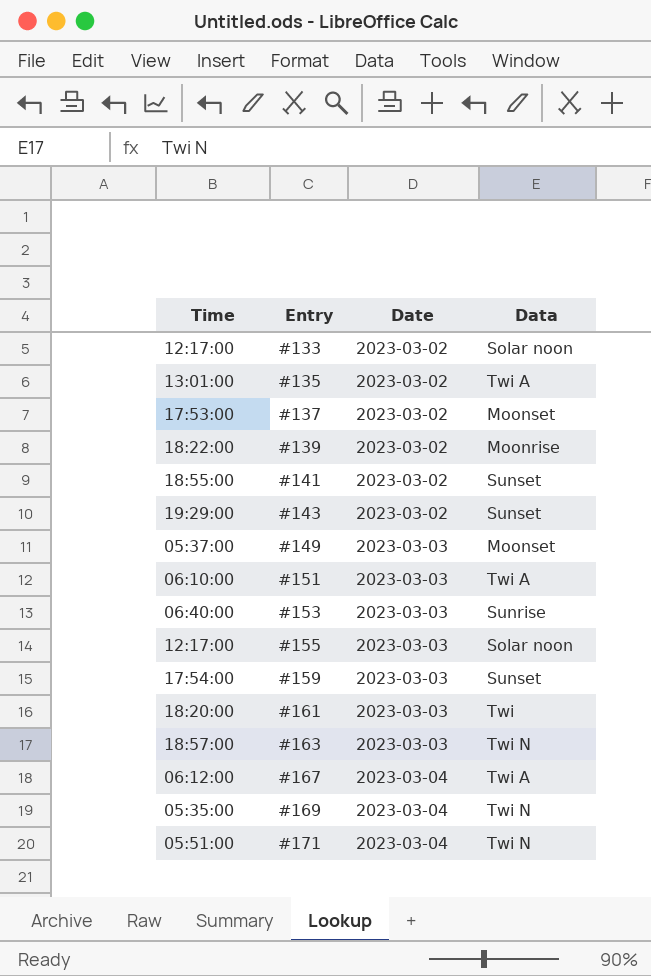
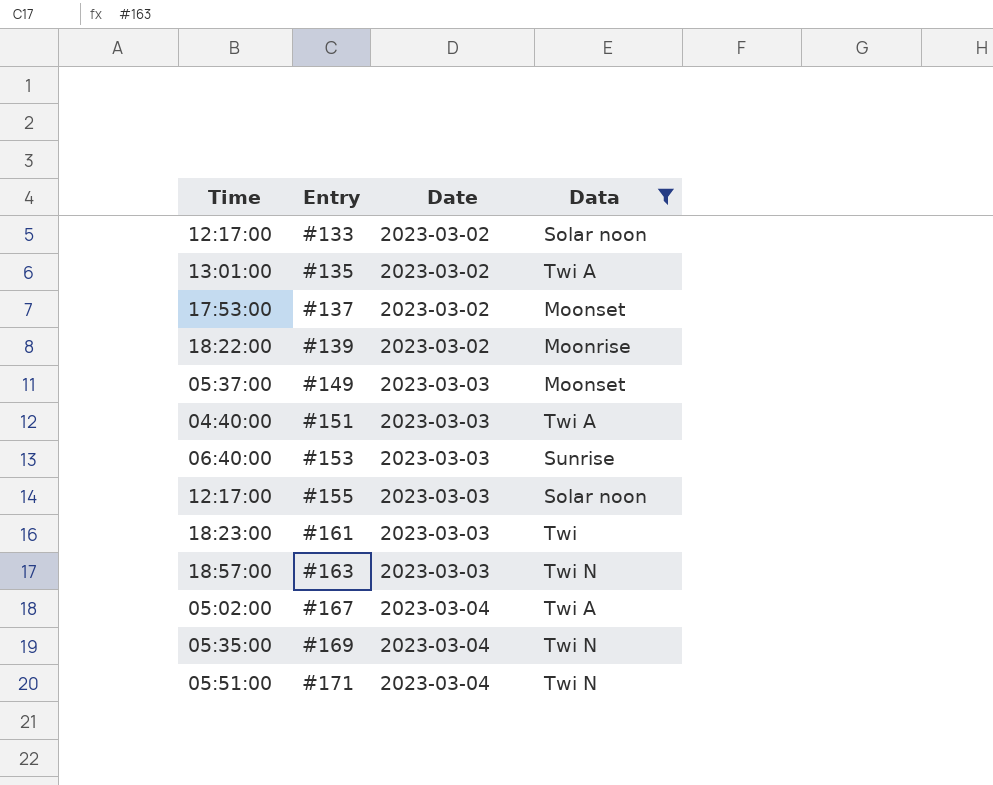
filter: none -> Data != Sunset
#151 | Time: 06:10:00 -> 04:40:00
#161 | Time: 18:20:00 -> 18:23:00
#167 | Time: 06:12:00 -> 05:02:00

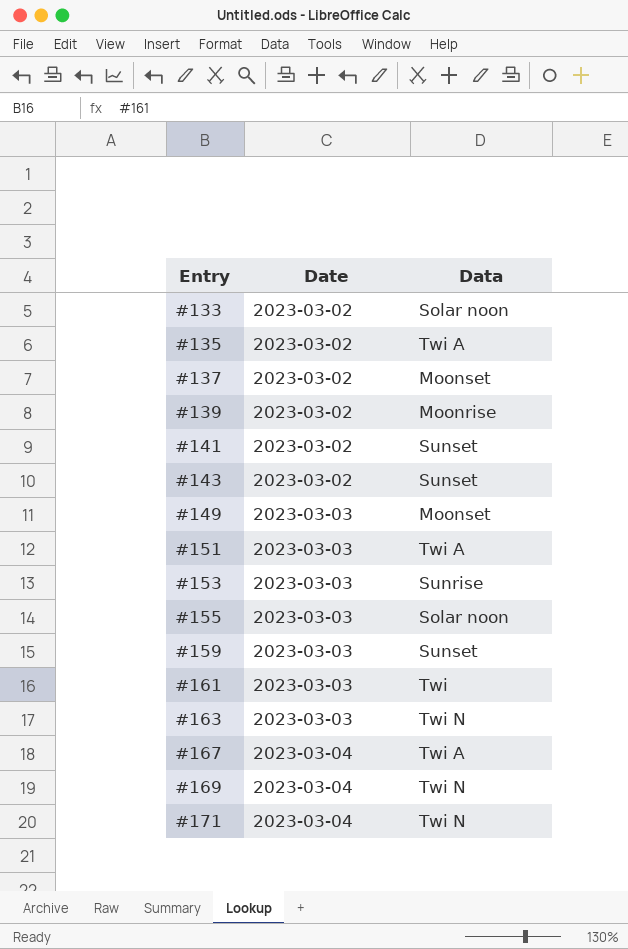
filter: Data != Sunset -> none
column Time | position: 1 -> none

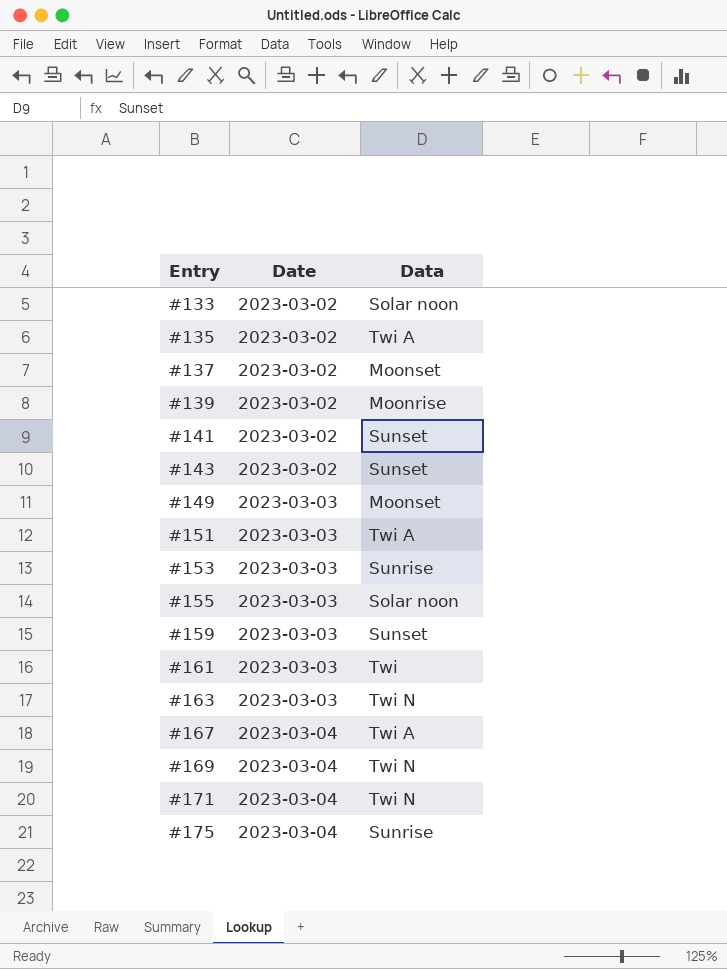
row #175: none -> 2023-03-04 | Sunrise

